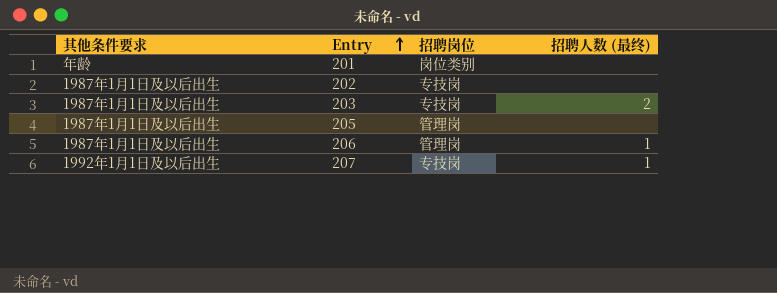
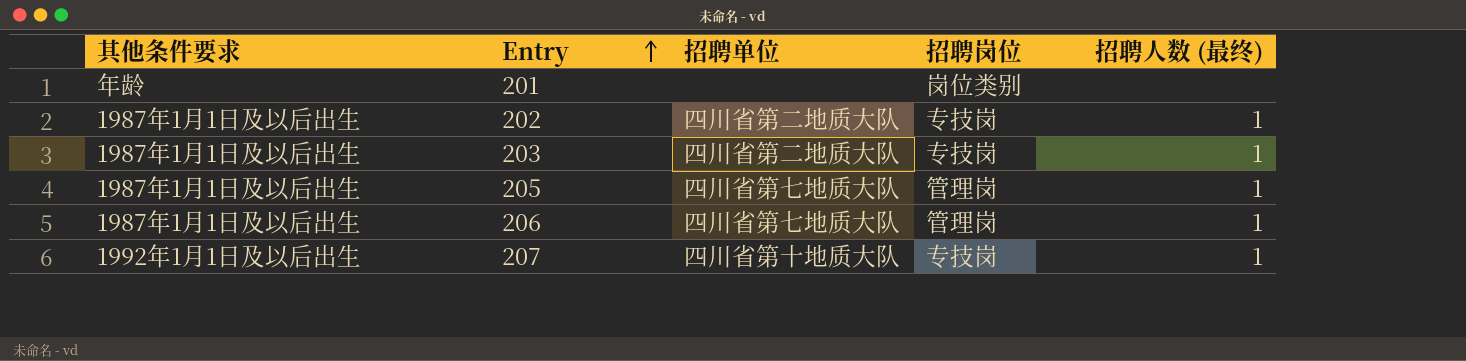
column 招聘单位 | position: none -> 3
202 | 招聘人数 (最终): none -> 1
203 | 招聘人数 (最终): 2 -> 1
205 | 招聘人数 (最终): none -> 1

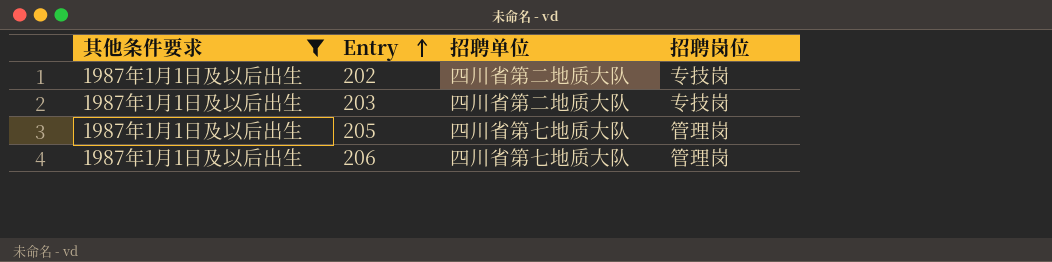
filter: none -> 其他条件要求 = 1987年1月1日及以后出生
column 招聘人数 (最终) | position: 5 -> none

